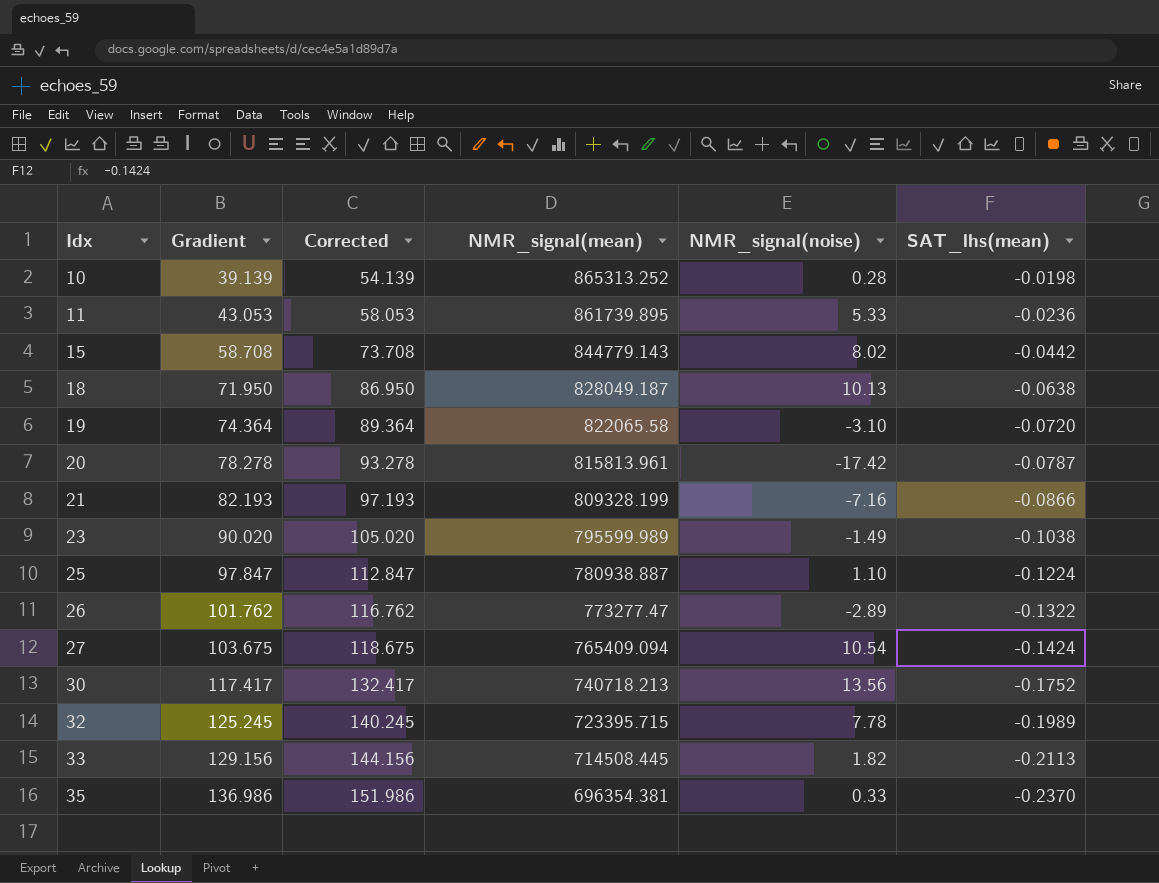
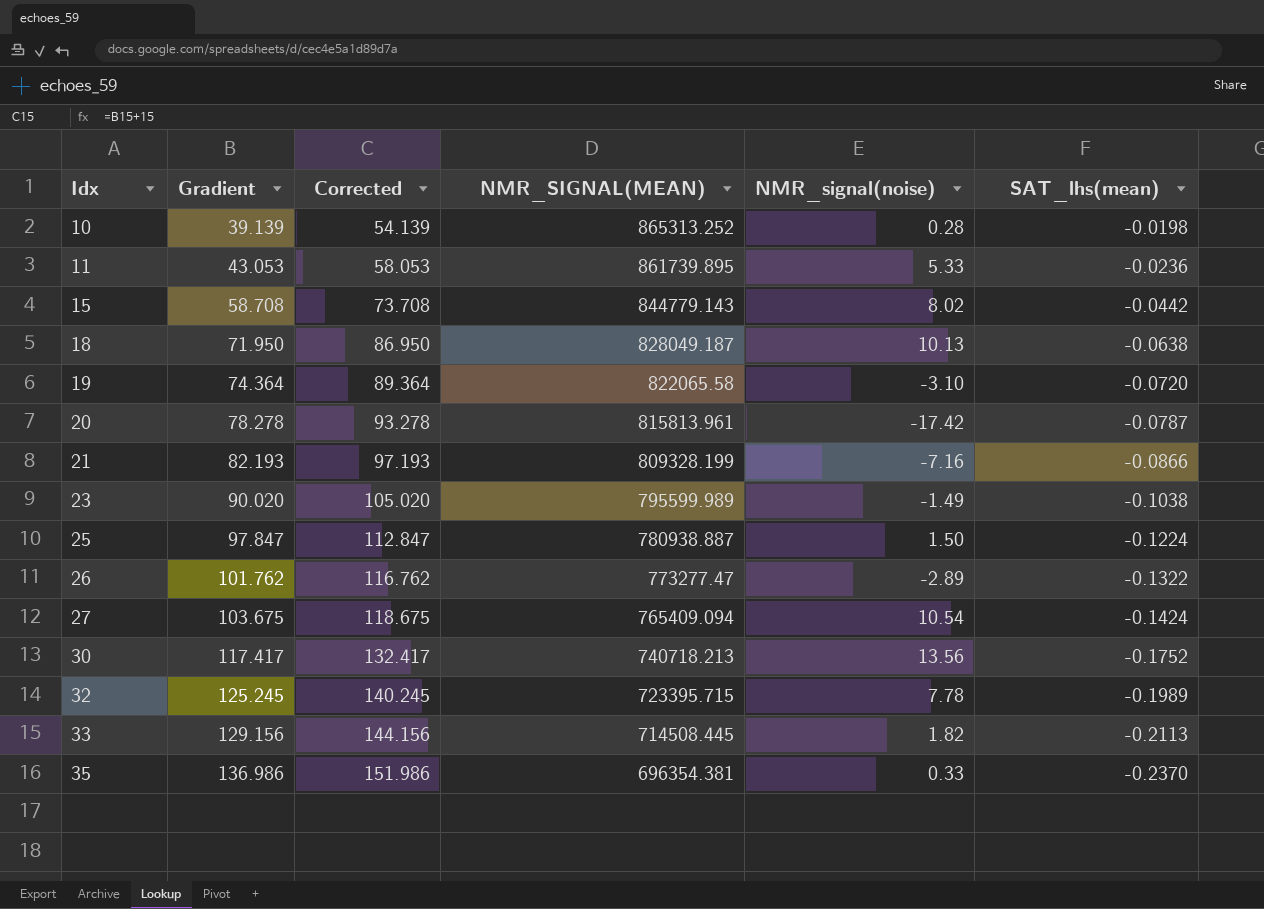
column name: NMR_signal(mean) -> NMR_SIGNAL(MEAN)
25 | NMR_signal(noise): 1.10 -> 1.50

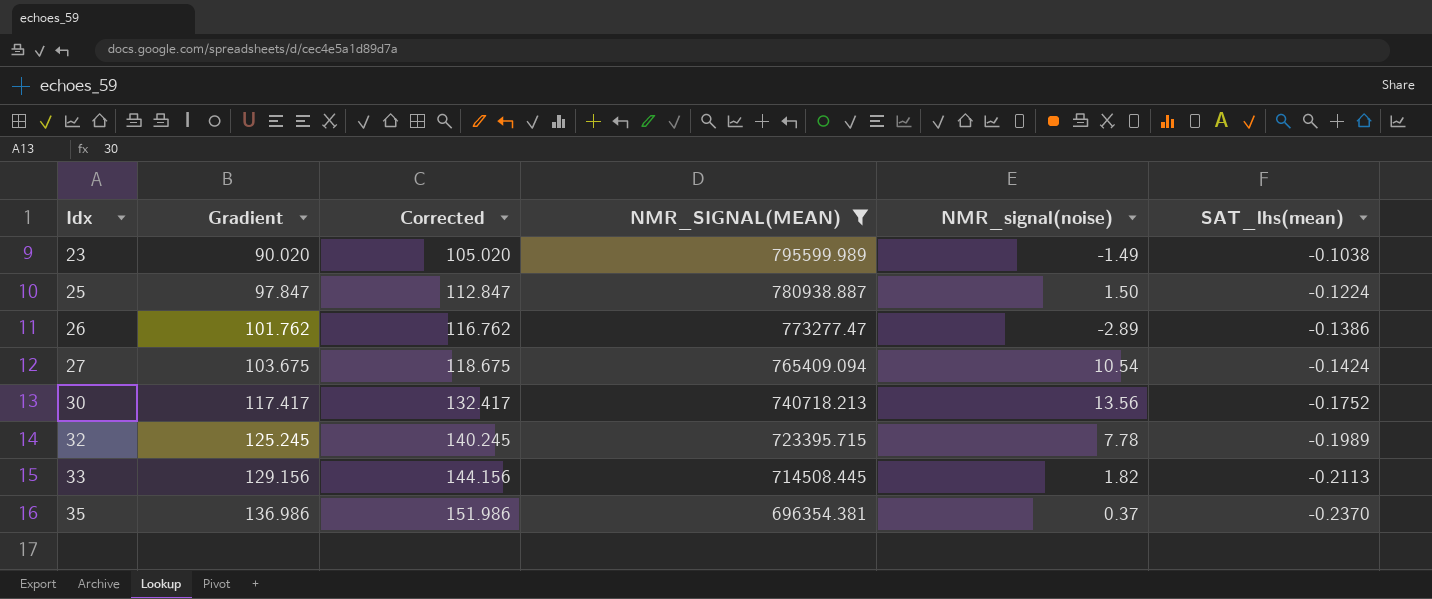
filter: none -> NMR_SIGNAL(MEAN) <= 795599.989
26 | SAT_lhs(mean): -0.1322 -> -0.1386
35 | NMR_signal(noise): 0.33 -> 0.37

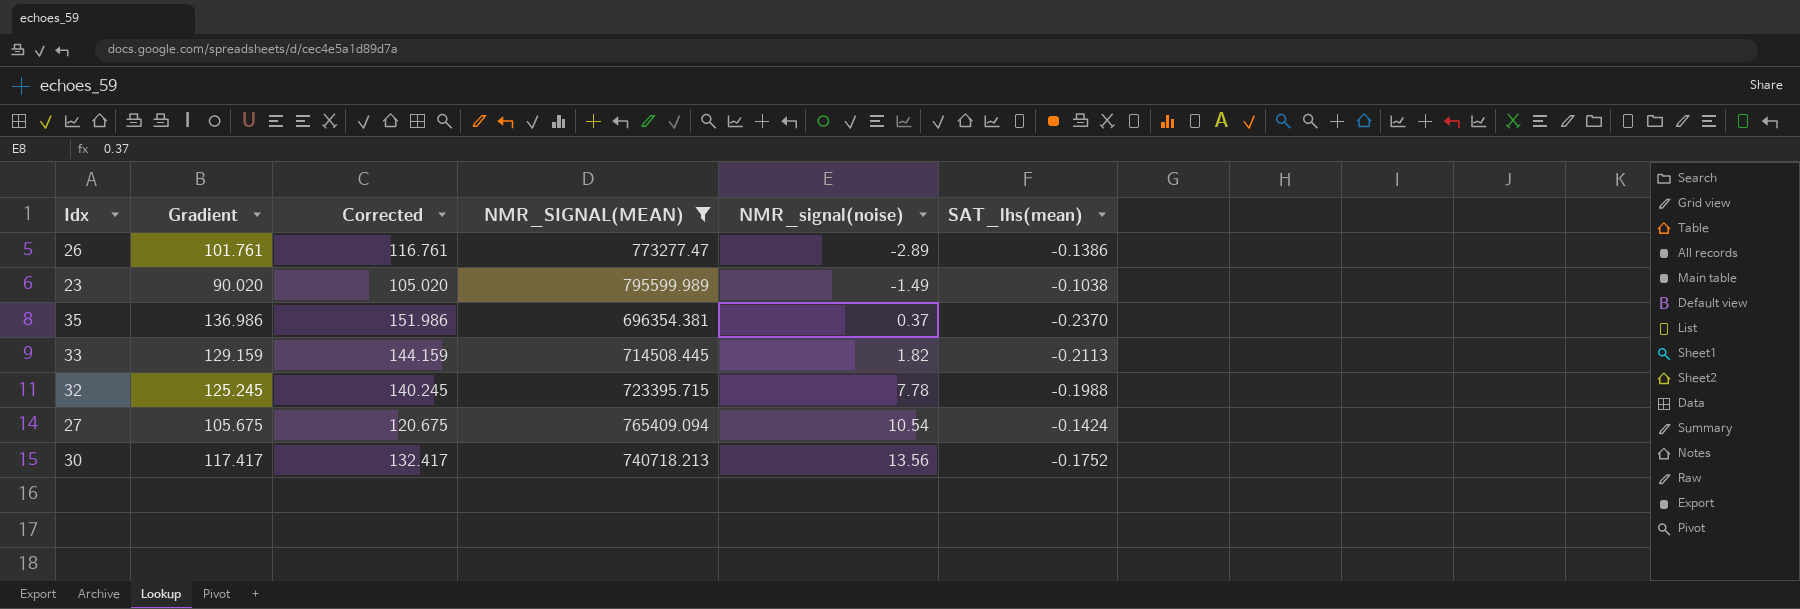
row order: Idx ascending -> NMR_signal(noise) ascending
row 25: 97.847 | 112.847 | 780938.887 | 1.50 | -0.1224 -> none
26 | Gradient: 101.762 -> 101.761
26 | Corrected: 116.762 -> 116.761
33 | Gradient: 129.156 -> 129.159
33 | Corrected: 144.156 -> 144.159
32 | SAT_lhs(mean): -0.1989 -> -0.1988
27 | Gradient: 103.675 -> 105.675
27 | Corrected: 118.675 -> 120.675

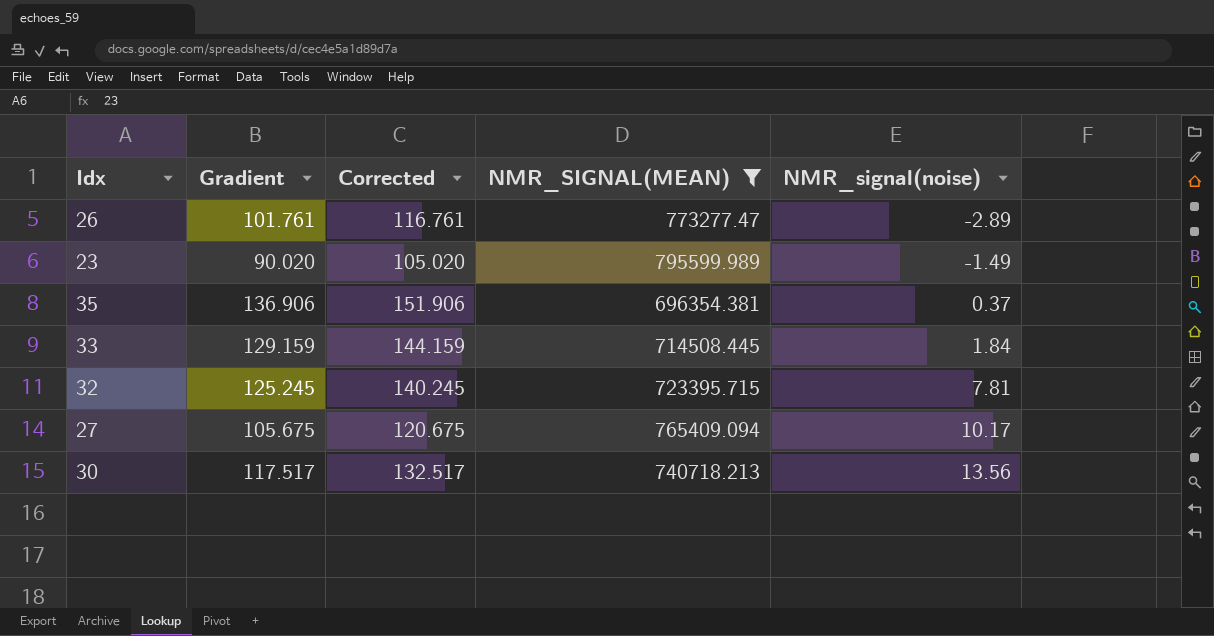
column SAT_lhs(mean) | position: 6 -> none
35 | Gradient: 136.986 -> 136.906
35 | Corrected: 151.986 -> 151.906
33 | NMR_signal(noise): 1.82 -> 1.84
32 | NMR_signal(noise): 7.78 -> 7.81
27 | NMR_signal(noise): 10.54 -> 10.17
30 | Gradient: 117.417 -> 117.517
30 | Corrected: 132.417 -> 132.517

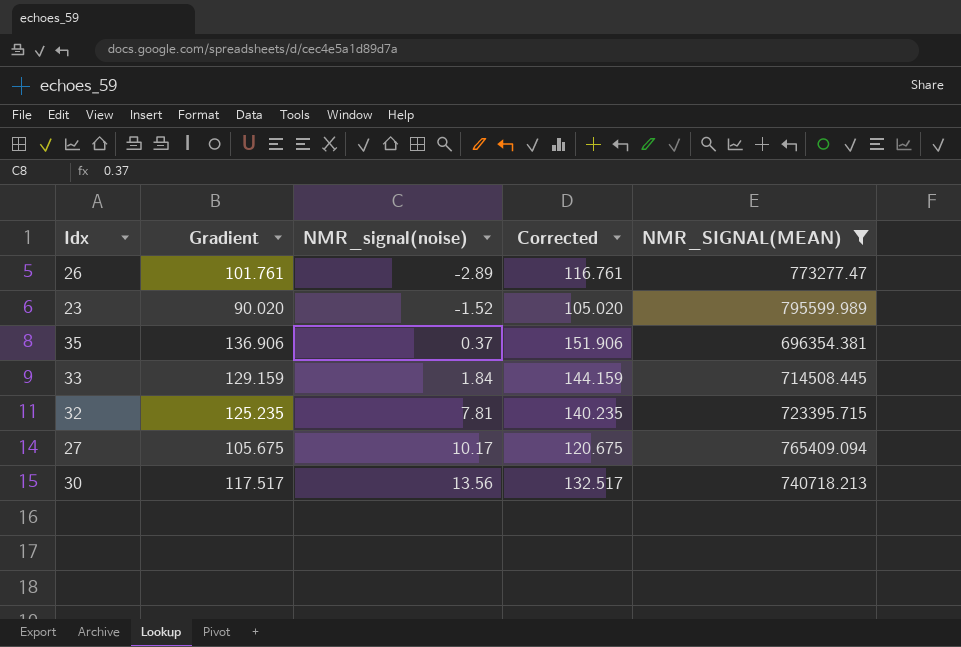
column NMR_signal(noise) | position: 5 -> 3
23 | NMR_signal(noise): -1.49 -> -1.52
32 | Gradient: 125.245 -> 125.235
32 | Corrected: 140.245 -> 140.235

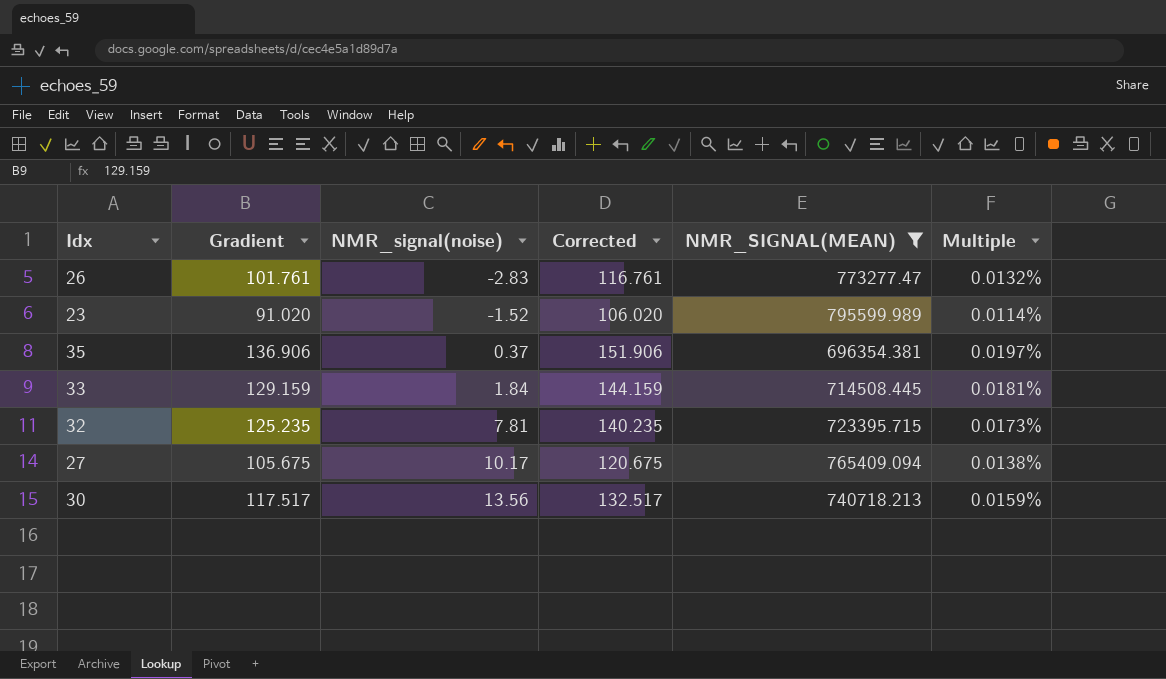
column Multiple | formula: none -> [Gradient] / [NMR_SIGNAL(MEAN)]
26 | NMR_signal(noise): -2.89 -> -2.83
23 | Gradient: 90.020 -> 91.020
23 | Corrected: 105.020 -> 106.020

